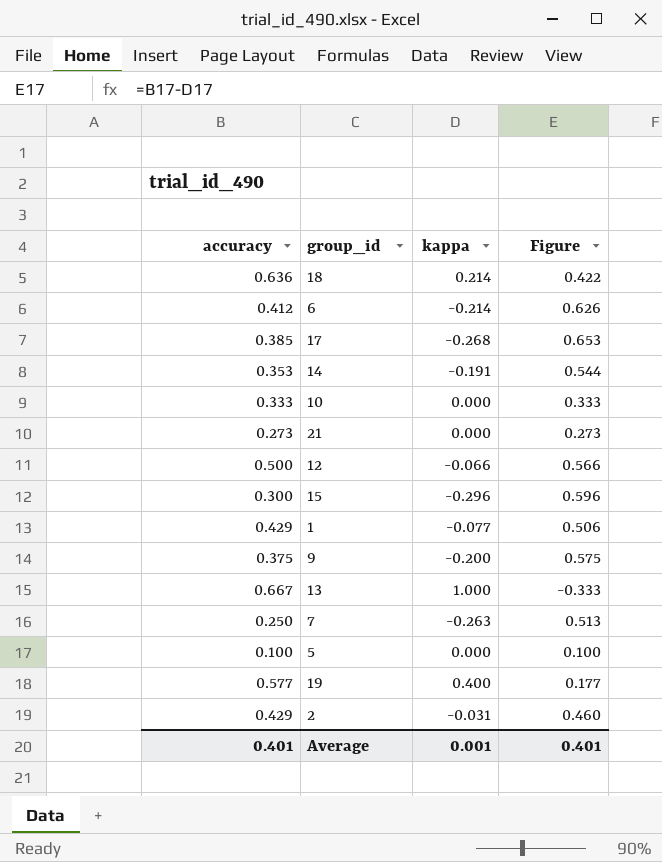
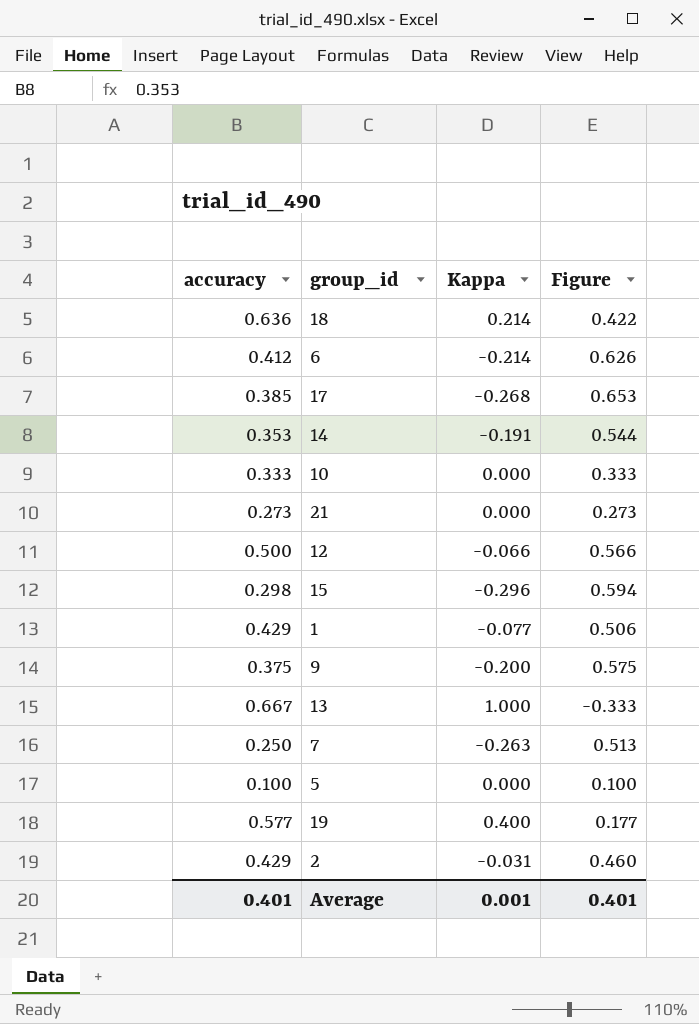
column name: kappa -> Kappa
15 | accuracy: 0.300 -> 0.298
15 | Figure: 0.596 -> 0.594

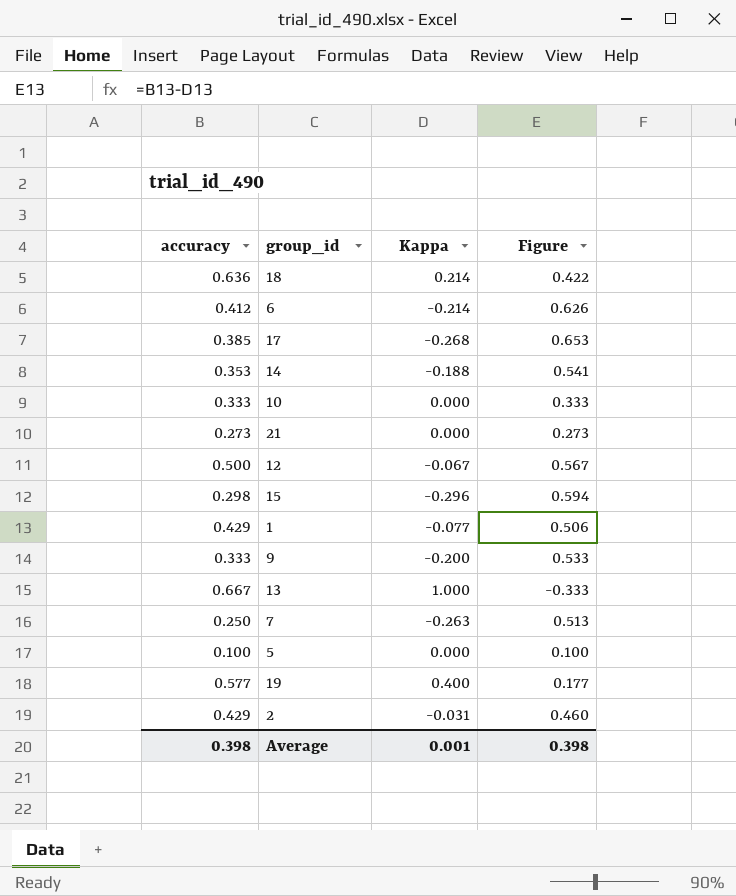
14 | Kappa: -0.191 -> -0.188
14 | Figure: 0.544 -> 0.541
12 | Kappa: -0.066 -> -0.067
12 | Figure: 0.566 -> 0.567
9 | accuracy: 0.375 -> 0.333
9 | Figure: 0.575 -> 0.533
Average | accuracy: 0.401 -> 0.398
Average | Figure: 0.401 -> 0.398

